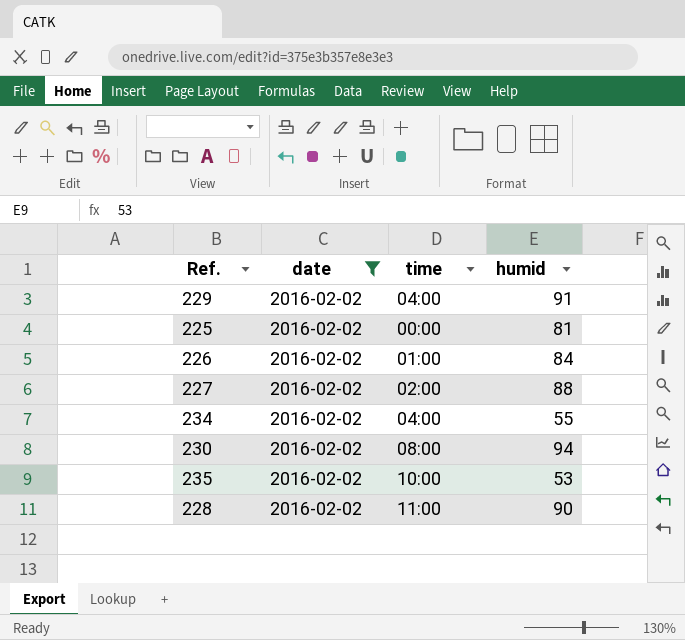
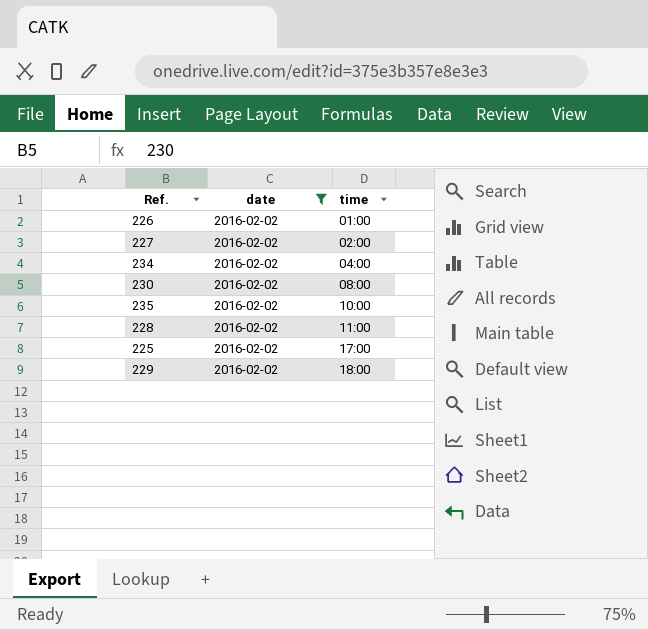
row order: none -> time ascending
column humid | position: 4 -> none
225 | time: 00:00 -> 17:00
229 | time: 04:00 -> 18:00

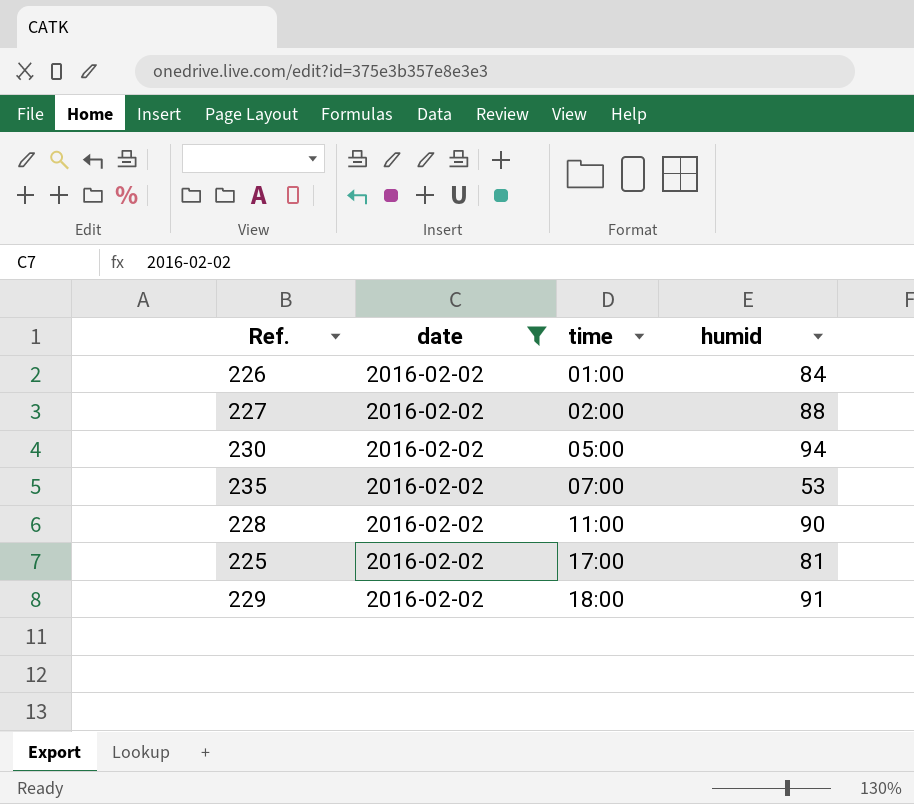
column humid | position: none -> 4
row 234: 2016-02-02 | 04:00 -> none
230 | time: 08:00 -> 05:00
235 | time: 10:00 -> 07:00

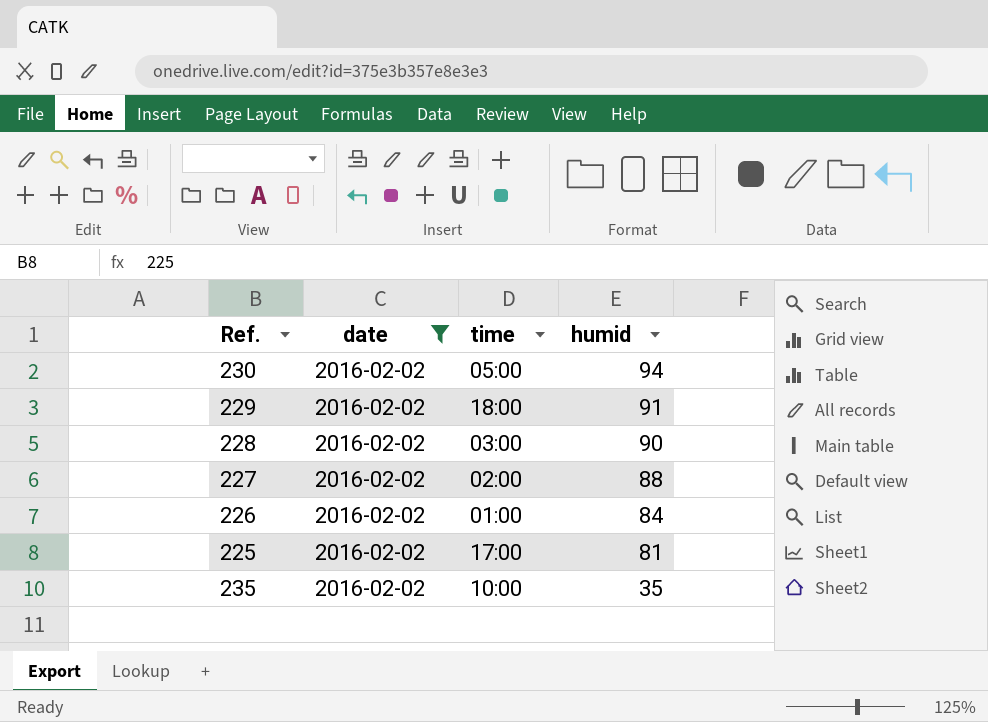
row order: time ascending -> humid descending
228 | time: 11:00 -> 03:00
235 | time: 07:00 -> 10:00
235 | humid: 53 -> 35

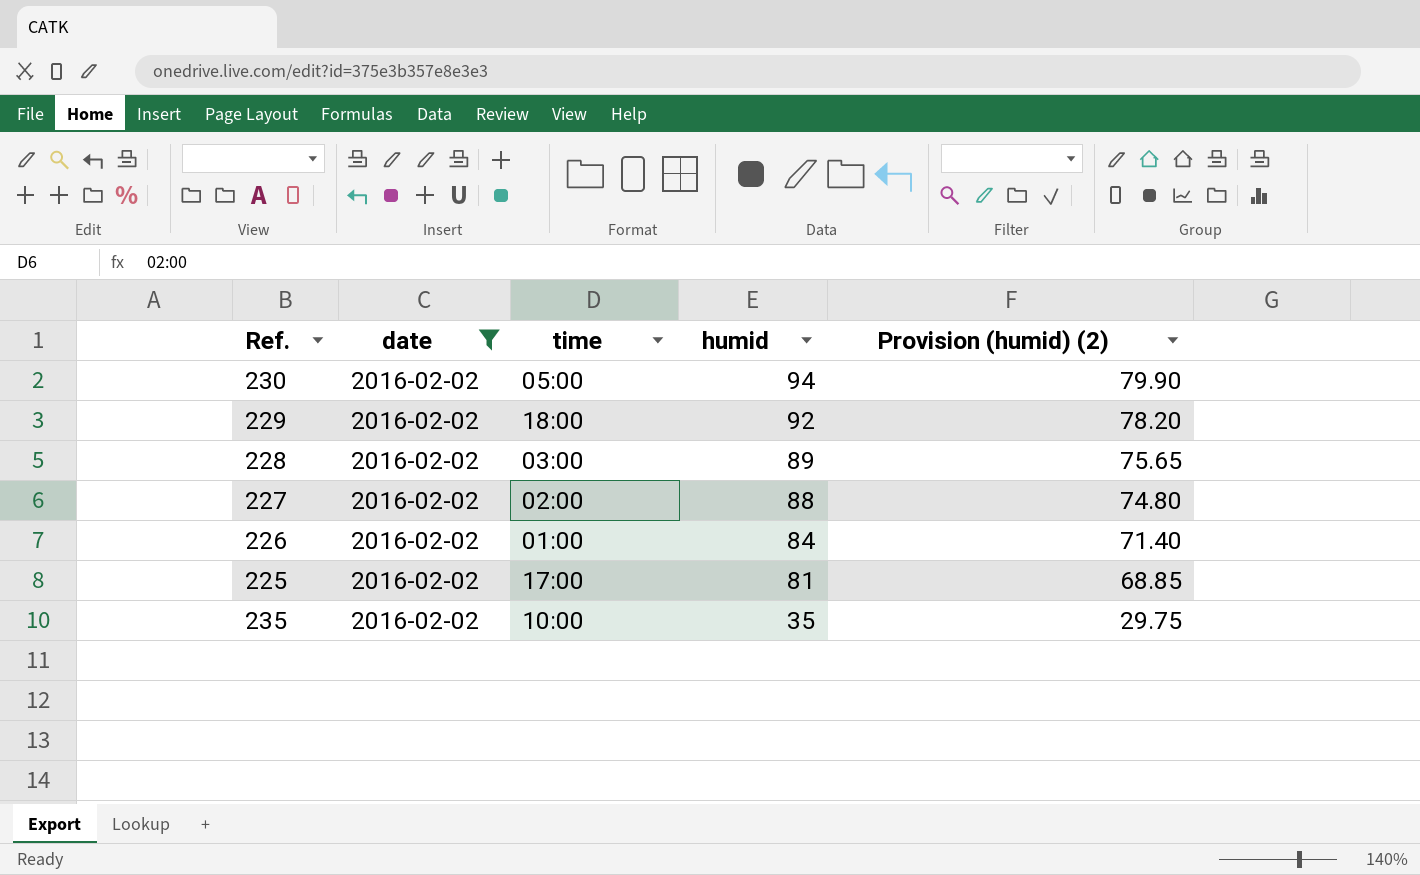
column Provision (humid) (2) | formula: none -> [humid] * 0.85
229 | humid: 91 -> 92
228 | humid: 90 -> 89

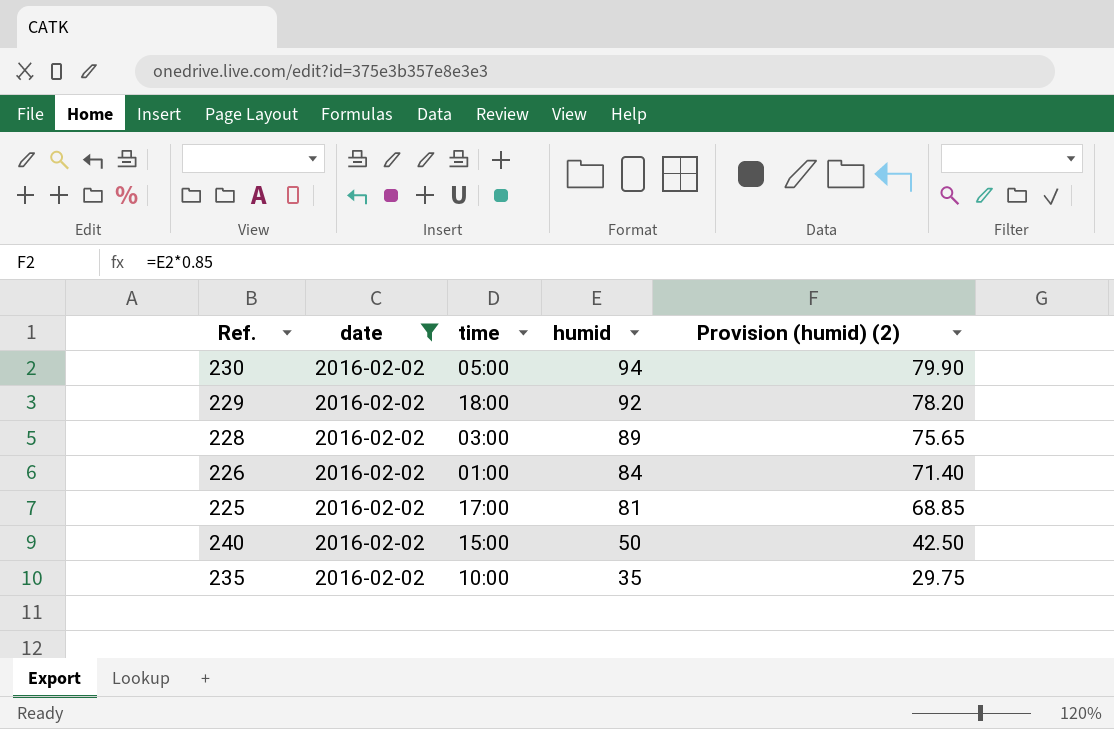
row 227: 2016-02-02 | 02:00 | 88 | 74.80 -> none
row 240: none -> 2016-02-02 | 15:00 | 50 | 42.50

